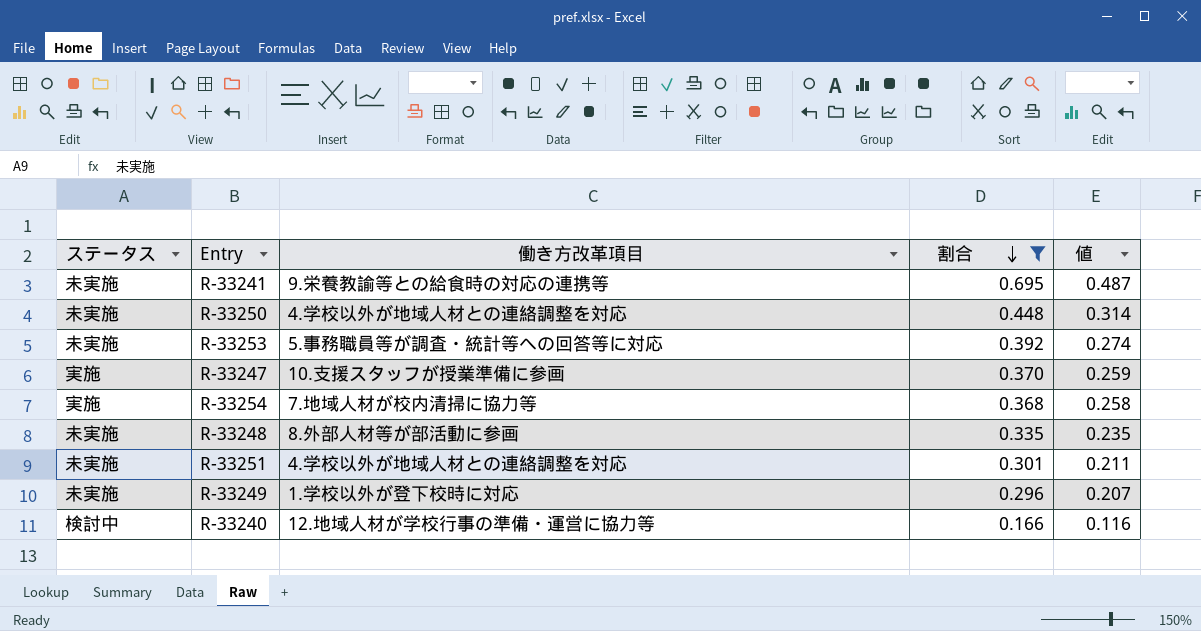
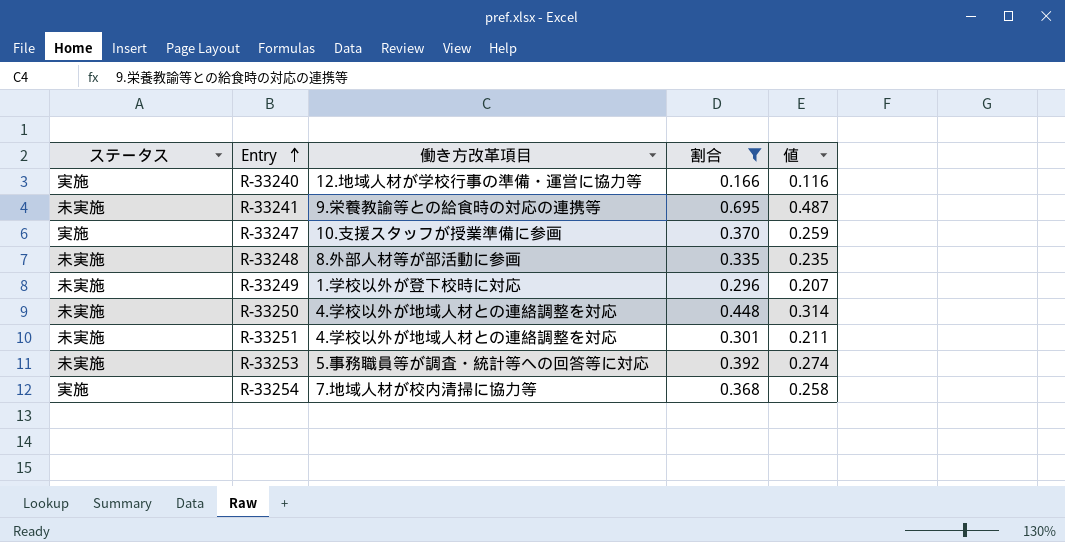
row order: 割合 descending -> Entry ascending
R-33240 | ステータス: 検討中 -> 実施

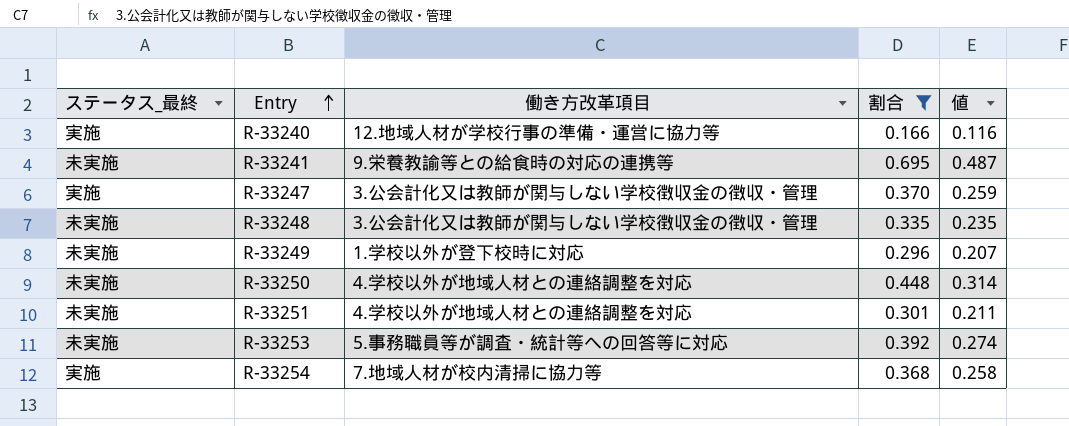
column name: ステータス -> ステータス_最終
R-33247 | 働き方改革項目: 10.支援スタッフが授業準備に参画 -> 3.公会計化又は教師が関与しない学校徴収金の徴収・管理
R-33248 | 働き方改革項目: 8.外部人材等が部活動に参画 -> 3.公会計化又は教師が関与しない学校徴収金の徴収・管理

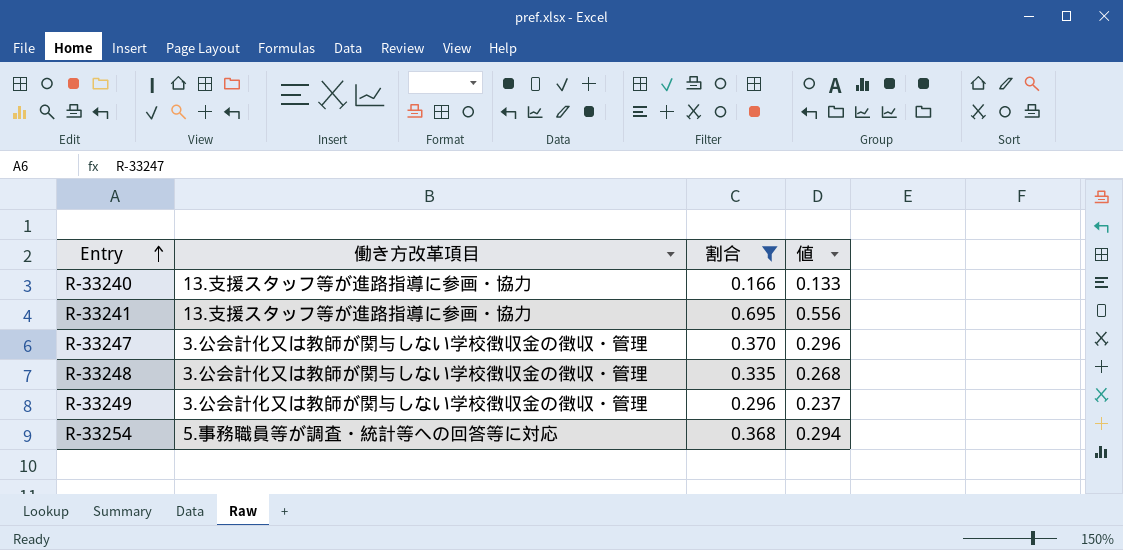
column ステータス_最終 | position: 1 -> none
column 値 | formula: [割合] * 0.7 -> [割合] * 0.8
row R-33250: 未実施 | 4.学校以外が地域人材との連絡調整を対応 | 0.448 | 0.314 -> none
row R-33251: 未実施 | 4.学校以外が地域人材との連絡調整を対応 | 0.301 | 0.211 -> none
row R-33253: 未実施 | 5.事務職員等が調査・統計等への回答等に対応 | 0.392 | 0.274 -> none
R-33240 | 働き方改革項目: 12.地域人材が学校行事の準備・運営に協力等 -> 13.支援スタッフ等が進路指導に参画・協力
R-33241 | 働き方改革項目: 9.栄養教諭等との給食時の対応の連携等 -> 13.支援スタッフ等が進路指導に参画・協力
R-33249 | 働き方改革項目: 1.学校以外が登下校時に対応 -> 3.公会計化又は教師が関与しない学校徴収金の徴収・管理
R-33254 | 働き方改革項目: 7.地域人材が校内清掃に協力等 -> 5.事務職員等が調査・統計等への回答等に対応

